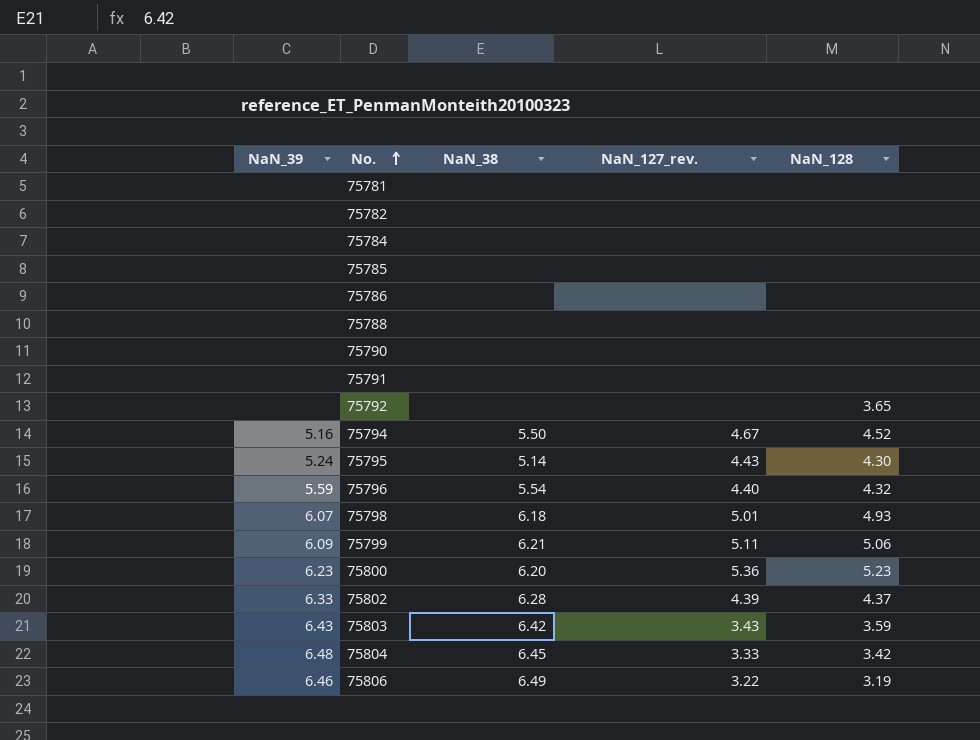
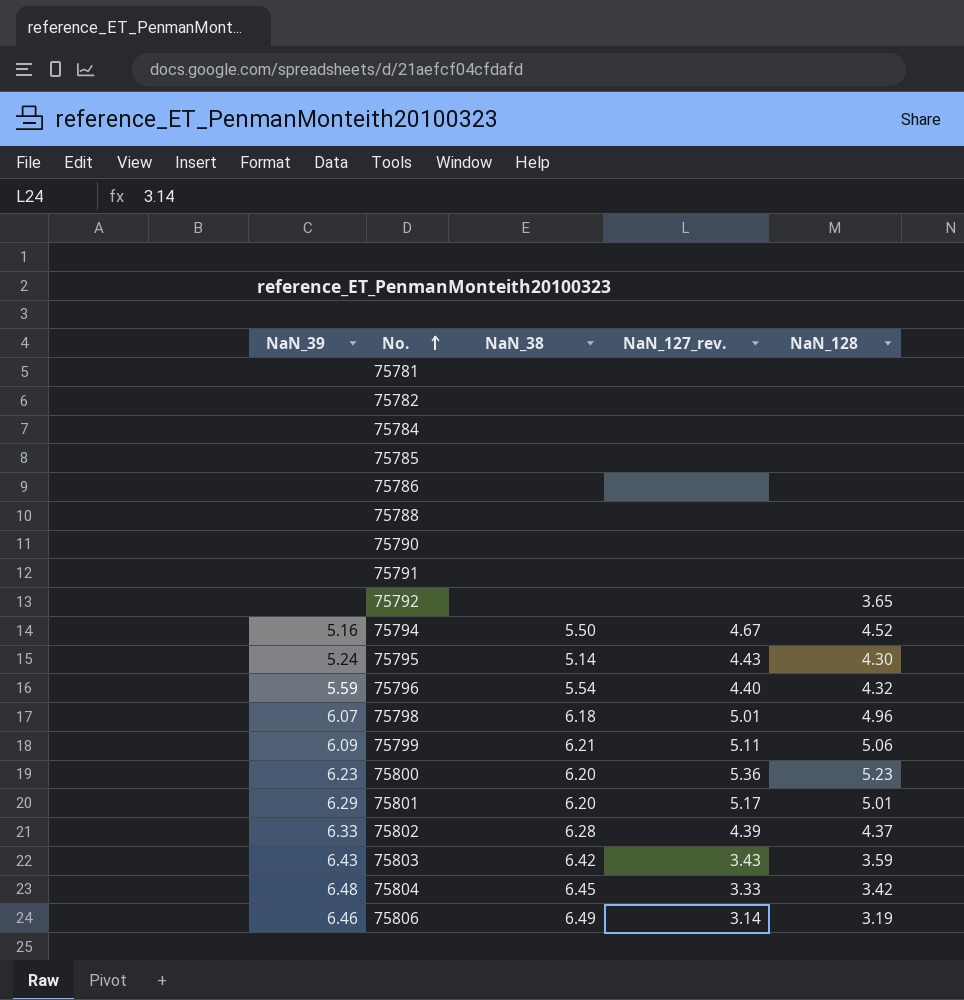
75798 | NaN_128: 4.93 -> 4.96
row 75801: none -> 6.29 | 6.20 | 5.17 | 5.01
75806 | NaN_127_rev.: 3.22 -> 3.14

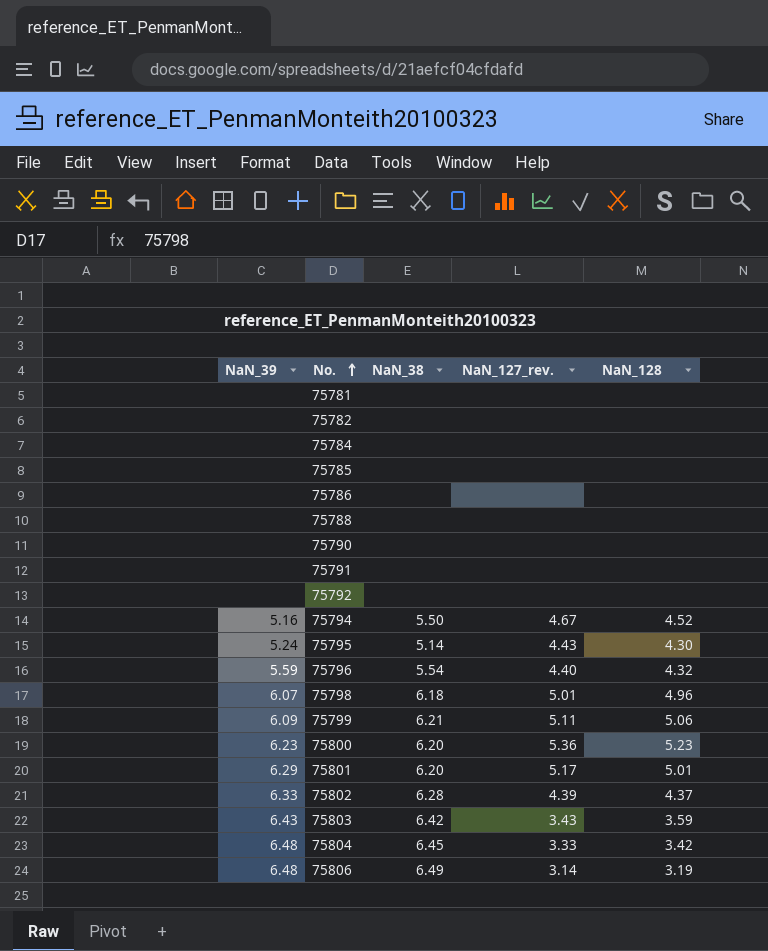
75792 | NaN_128: 3.65 -> none
75806 | NaN_39: 6.46 -> 6.48

